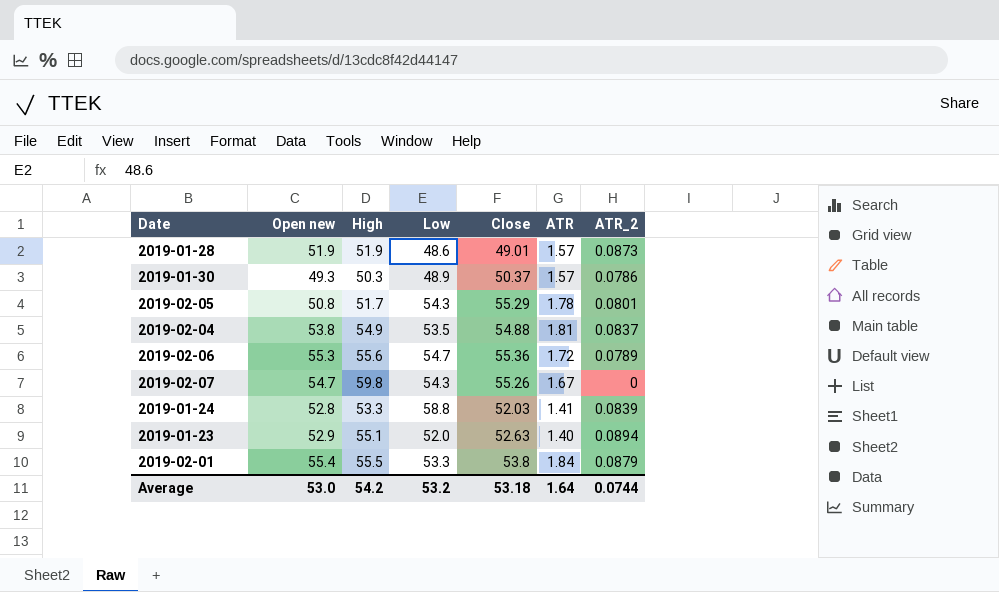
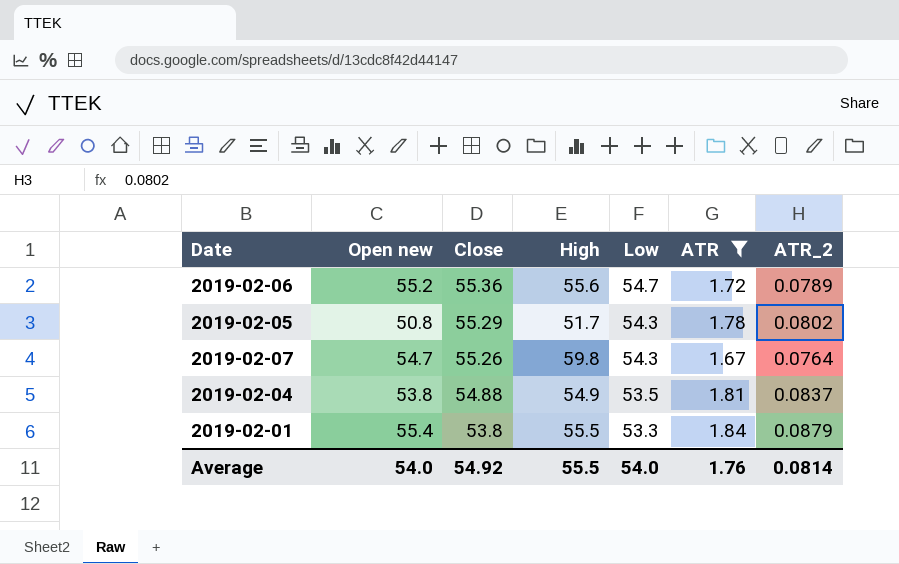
filter: none -> ATR >= 1.67
row order: none -> Close descending
column Close | position: 5 -> 3
2019-02-06 | Open new: 55.3 -> 55.2
2019-02-05 | ATR_2: 0.0801 -> 0.0802
2019-02-07 | ATR_2: 0 -> 0.0764
Average | Open new: 53.0 -> 54.0
Average | Close: 53.18 -> 54.92
Average | High: 54.2 -> 55.5
Average | Low: 53.2 -> 54.0
Average | ATR: 1.64 -> 1.76
Average | ATR_2: 0.0744 -> 0.0814

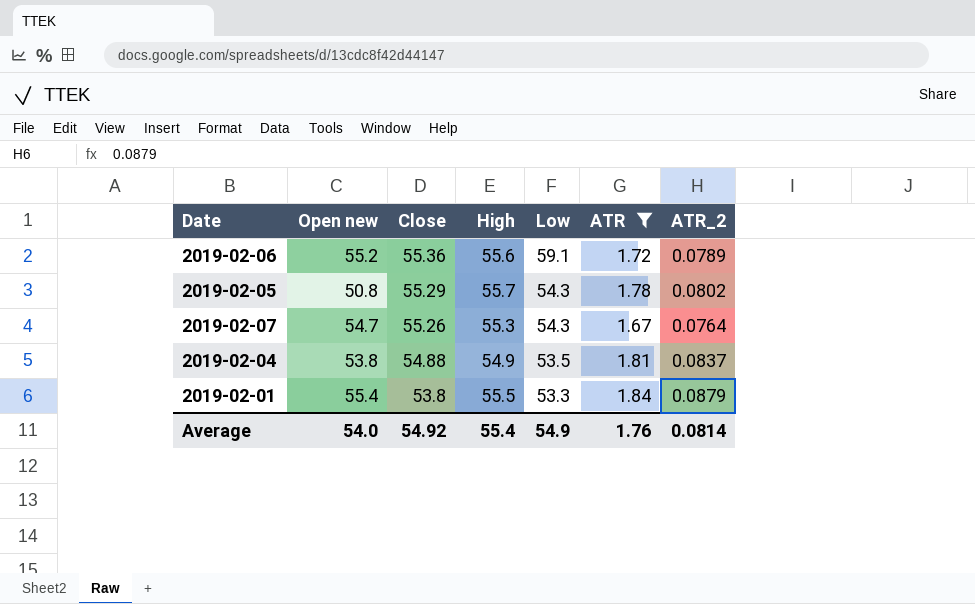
2019-02-06 | Low: 54.7 -> 59.1
2019-02-05 | High: 51.7 -> 55.7
2019-02-07 | High: 59.8 -> 55.3
Average | High: 55.5 -> 55.4
Average | Low: 54.0 -> 54.9

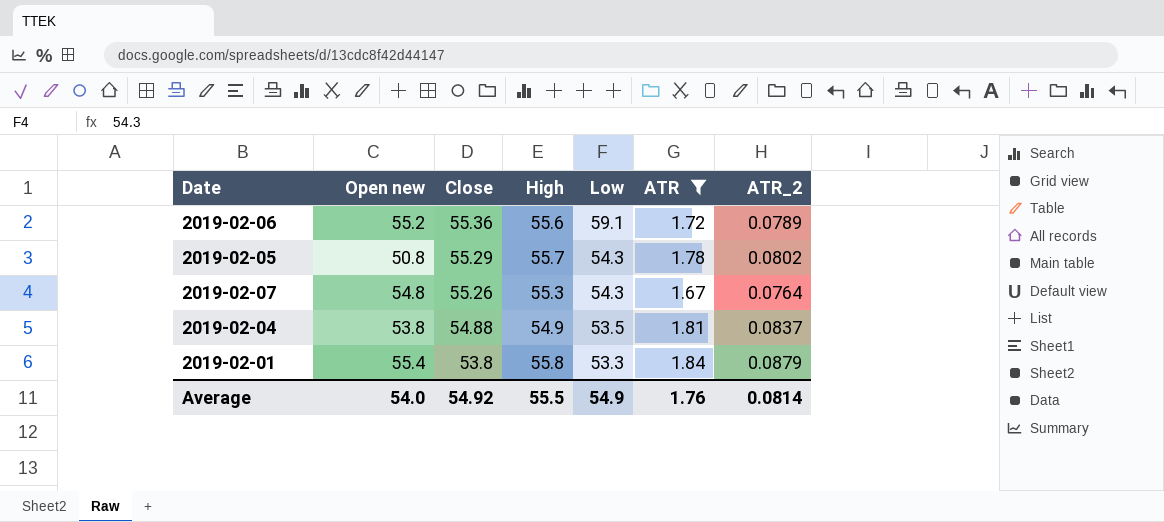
2019-02-07 | Open new: 54.7 -> 54.8
2019-02-01 | High: 55.5 -> 55.8
Average | High: 55.4 -> 55.5

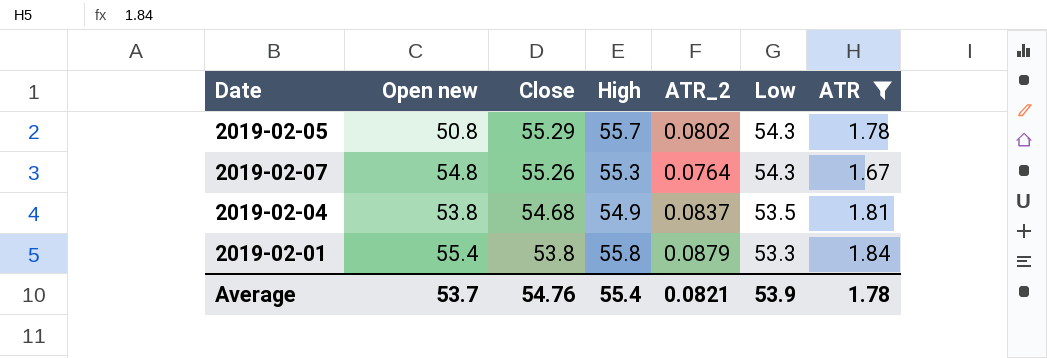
column ATR_2 | position: 7 -> 5
row 2019-02-06: 55.2 | 55.36 | 55.6 | 59.1 | 1.72 | 0.0789 -> none
2019-02-04 | Close: 54.88 -> 54.68
Average | Open new: 54.0 -> 53.7
Average | Close: 54.92 -> 54.76
Average | High: 55.5 -> 55.4
Average | ATR_2: 0.0814 -> 0.0821
Average | Low: 54.9 -> 53.9
Average | ATR: 1.76 -> 1.78

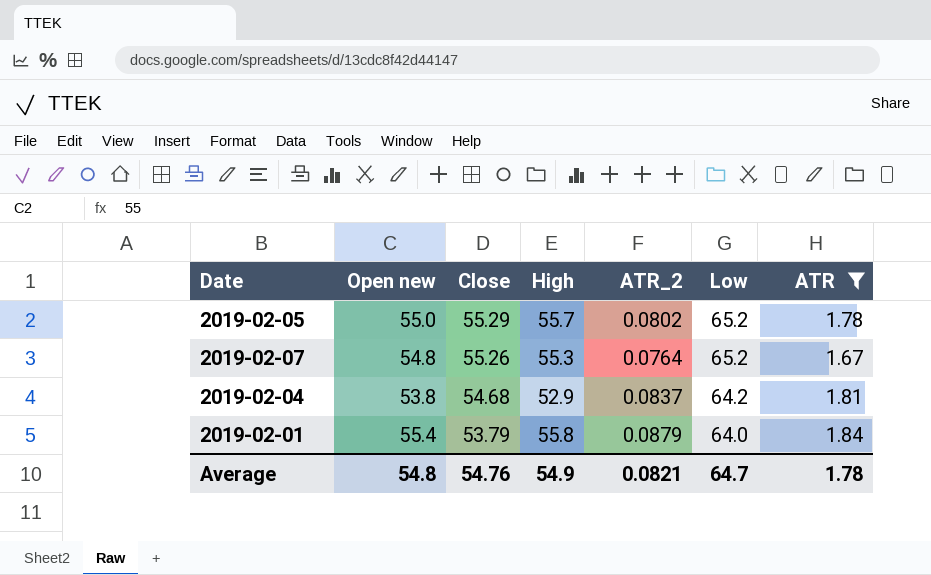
2019-02-05 | Open new: 50.8 -> 55.0
2019-02-05 | Low: 54.3 -> 65.2
2019-02-07 | Low: 54.3 -> 65.2
2019-02-04 | High: 54.9 -> 52.9
2019-02-04 | Low: 53.5 -> 64.2
2019-02-01 | Close: 53.8 -> 53.79
2019-02-01 | Low: 53.3 -> 64.0
Average | Open new: 53.7 -> 54.8
Average | High: 55.4 -> 54.9
Average | Low: 53.9 -> 64.7

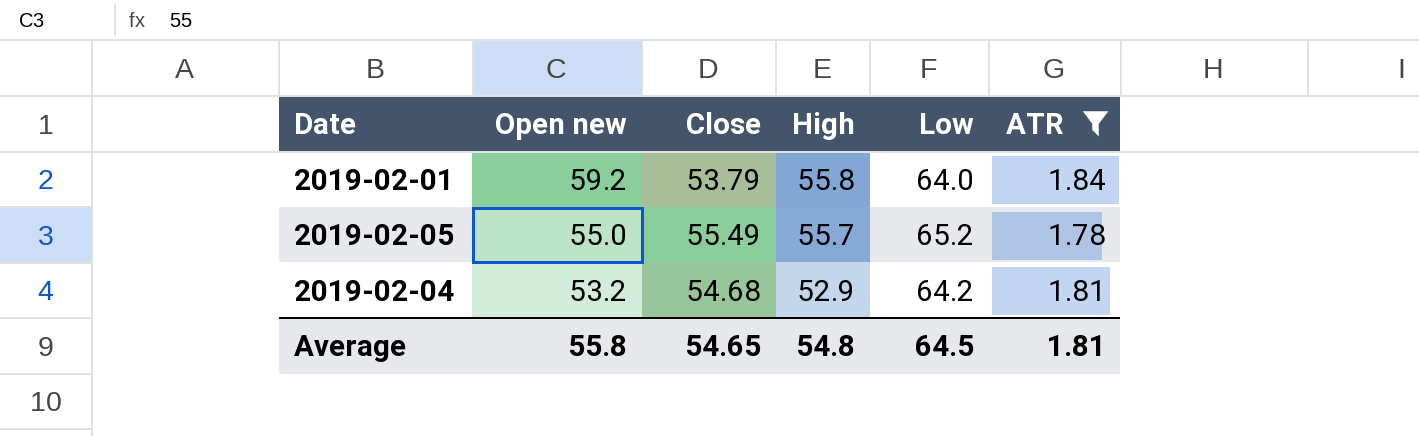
row order: Close descending -> Open new descending
column ATR_2 | position: 5 -> none
row 2019-02-07: 54.8 | 55.26 | 55.3 | 0.0764 | 65.2 | 1.67 -> none
2019-02-01 | Open new: 55.4 -> 59.2
2019-02-05 | Close: 55.29 -> 55.49
2019-02-04 | Open new: 53.8 -> 53.2
Average | Open new: 54.8 -> 55.8
Average | Close: 54.76 -> 54.65
Average | High: 54.9 -> 54.8
Average | Low: 64.7 -> 64.5
Average | ATR: 1.78 -> 1.81

